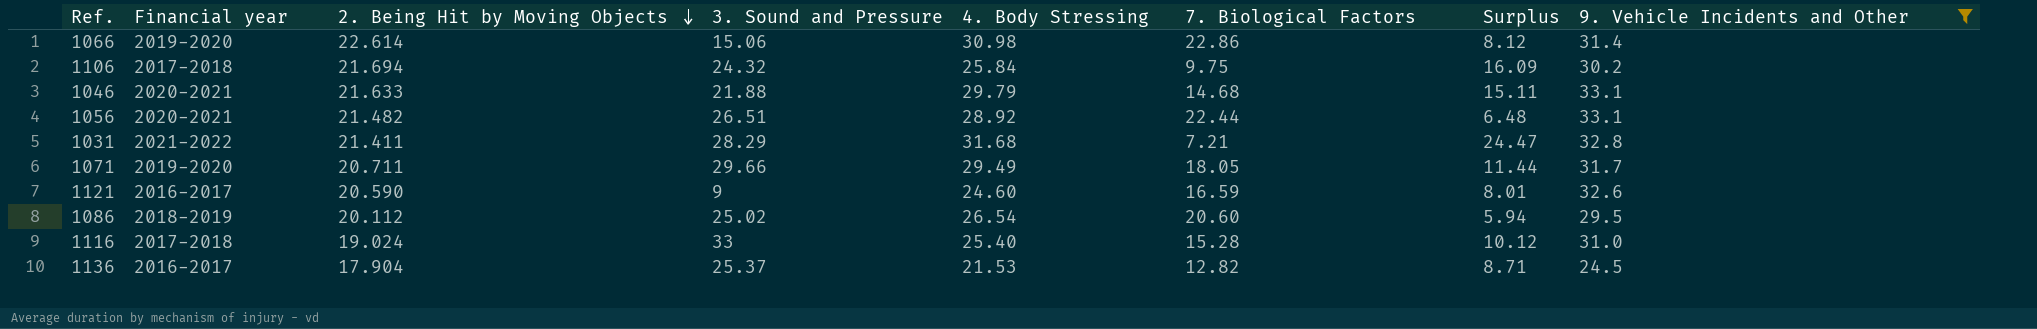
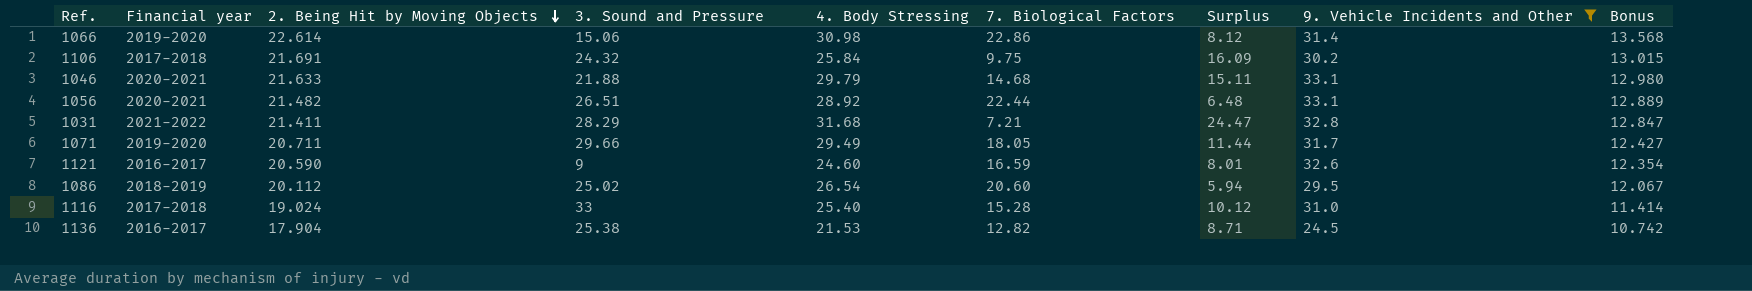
column Bonus | formula: none -> [2. Being Hit by Moving Objects] * 0.6
1106 | 2. Being Hit by Moving Objects: 21.694 -> 21.691
1136 | 3. Sound and Pressure: 25.37 -> 25.38

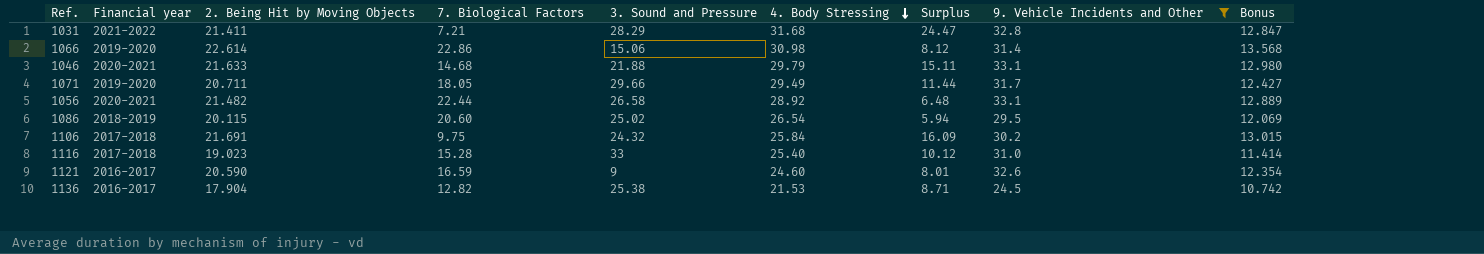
row order: 2. Being Hit by Moving Objects descending -> 4. Body Stressing descending
column 7. Biological Factors | position: 6 -> 4
1056 | 3. Sound and Pressure: 26.51 -> 26.58
1086 | 2. Being Hit by Moving Objects: 20.112 -> 20.115
1086 | Bonus: 12.067 -> 12.069
1116 | 2. Being Hit by Moving Objects: 19.024 -> 19.023

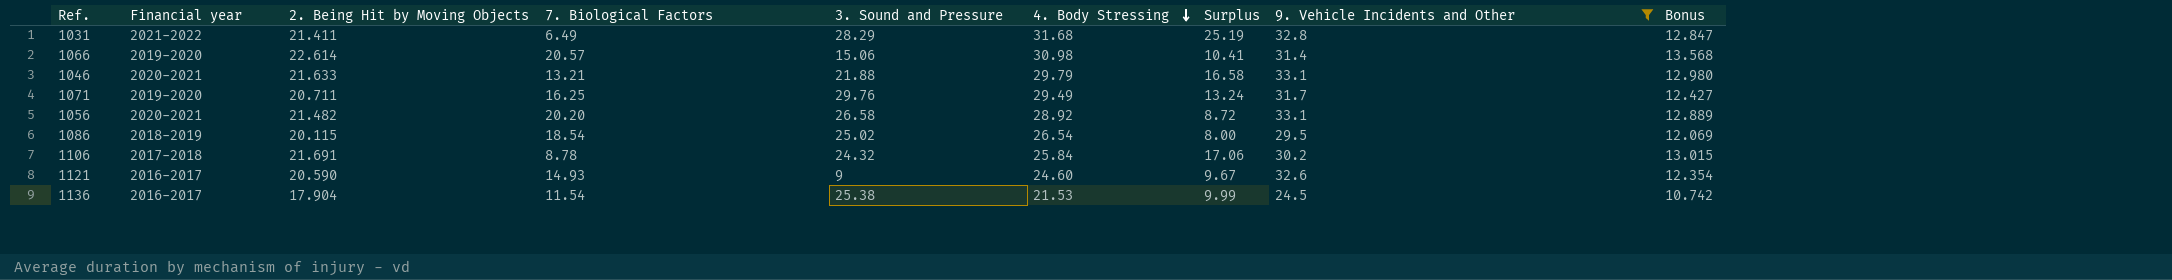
row 1116: 2017-2018 | 19.023 | 15.28 | 33 | 25.40 | 10.12 | 31.0 | 11.414 -> none
1031 | 7. Biological Factors: 7.21 -> 6.49
1031 | Surplus: 24.47 -> 25.19
1066 | 7. Biological Factors: 22.86 -> 20.57
1066 | Surplus: 8.12 -> 10.41
1046 | 7. Biological Factors: 14.68 -> 13.21
1046 | Surplus: 15.11 -> 16.58
1071 | 7. Biological Factors: 18.05 -> 16.25
1071 | 3. Sound and Pressure: 29.66 -> 29.76
1071 | Surplus: 11.44 -> 13.24
1056 | 7. Biological Factors: 22.44 -> 20.20
1056 | Surplus: 6.48 -> 8.72
1086 | 7. Biological Factors: 20.60 -> 18.54
1086 | Surplus: 5.94 -> 8.00
1106 | 7. Biological Factors: 9.75 -> 8.78
1106 | Surplus: 16.09 -> 17.06
1121 | 7. Biological Factors: 16.59 -> 14.93
1121 | Surplus: 8.01 -> 9.67
1136 | 7. Biological Factors: 12.82 -> 11.54
1136 | Surplus: 8.71 -> 9.99

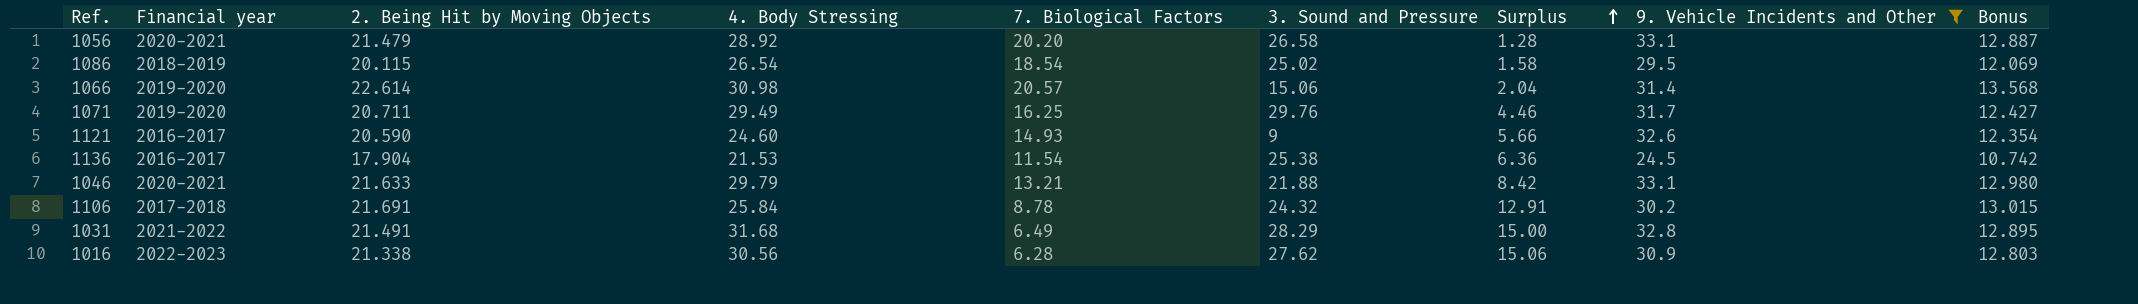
row order: 4. Body Stressing descending -> Surplus ascending
column 4. Body Stressing | position: 6 -> 4
column Surplus | formula: [4. Body Stressing] - [7. Biological Factors] -> [2. Being Hit by Moving Objects] - [7. Biological Factors]
1056 | 2. Being Hit by Moving Objects: 21.482 -> 21.479
1056 | Bonus: 12.889 -> 12.887
1031 | 2. Being Hit by Moving Objects: 21.411 -> 21.491
1031 | Bonus: 12.847 -> 12.895
row 1016: none -> 2022-2023 | 21.338 | 30.56 | 6.28 | 27.62 | 15.06 | 30.9 | 12.803

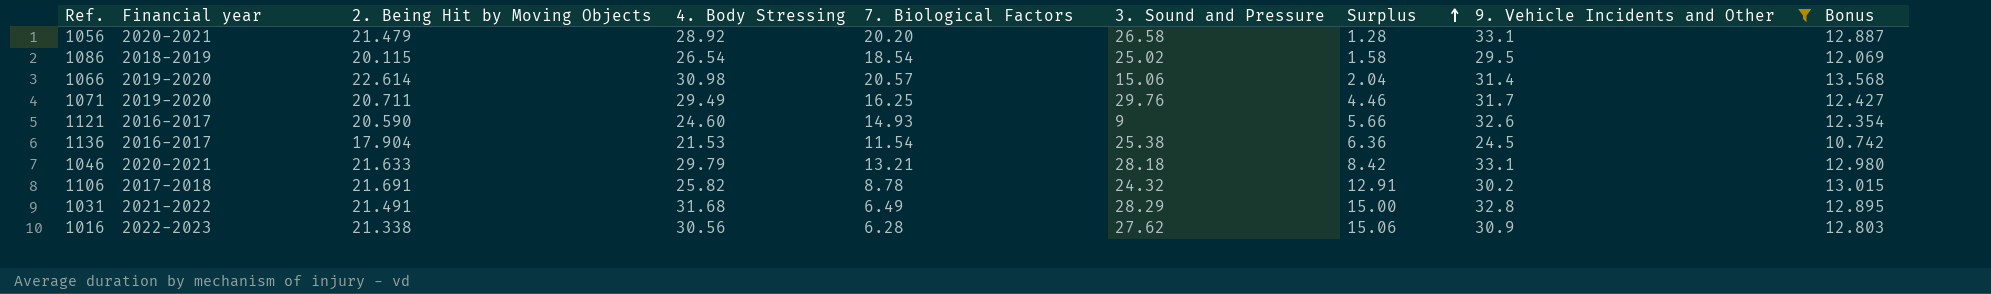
1046 | 3. Sound and Pressure: 21.88 -> 28.18
1106 | 4. Body Stressing: 25.84 -> 25.82

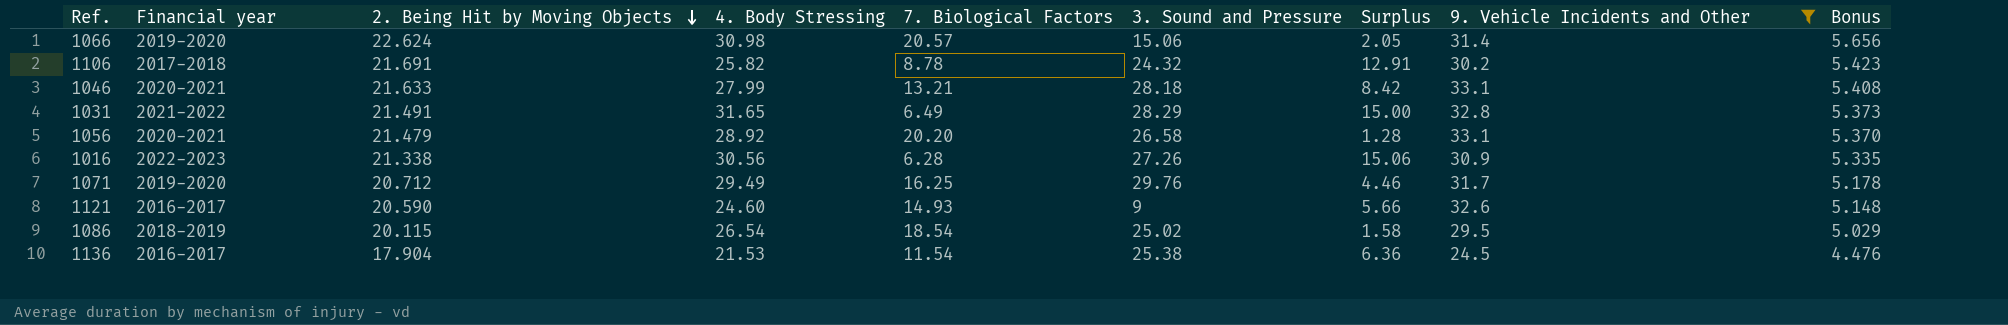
row order: Surplus ascending -> 2. Being Hit by Moving Objects descending
column Bonus | formula: [2. Being Hit by Moving Objects] * 0.6 -> [2. Being Hit by Moving Objects] * 0.25
1066 | 2. Being Hit by Moving Objects: 22.614 -> 22.624
1066 | Surplus: 2.04 -> 2.05
1046 | 4. Body Stressing: 29.79 -> 27.99
1031 | 4. Body Stressing: 31.68 -> 31.65
1016 | 3. Sound and Pressure: 27.62 -> 27.26
1071 | 2. Being Hit by Moving Objects: 20.711 -> 20.712

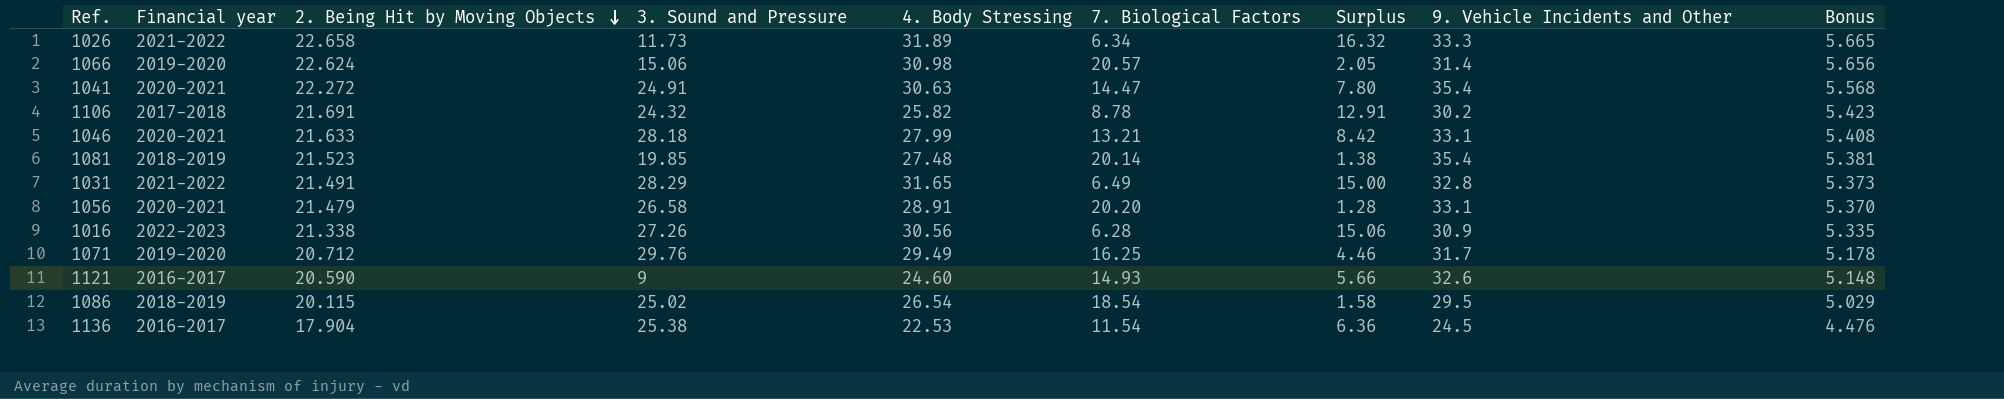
filter: 9. Vehicle Incidents and Other <= 33.1 -> none
column 3. Sound and Pressure | position: 6 -> 4
1056 | 4. Body Stressing: 28.92 -> 28.91
1136 | 4. Body Stressing: 21.53 -> 22.53

